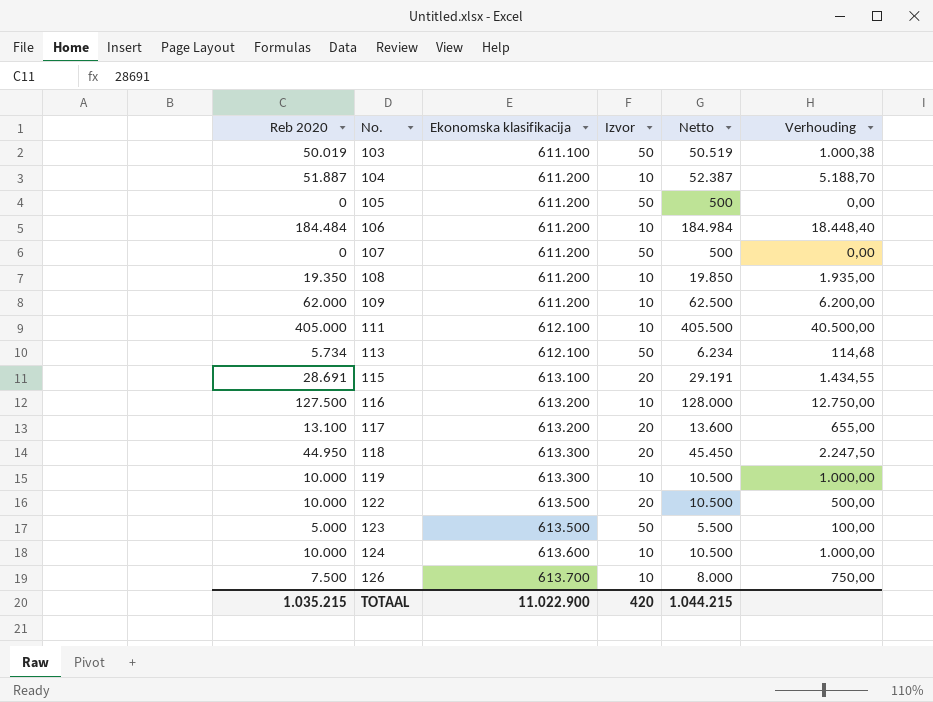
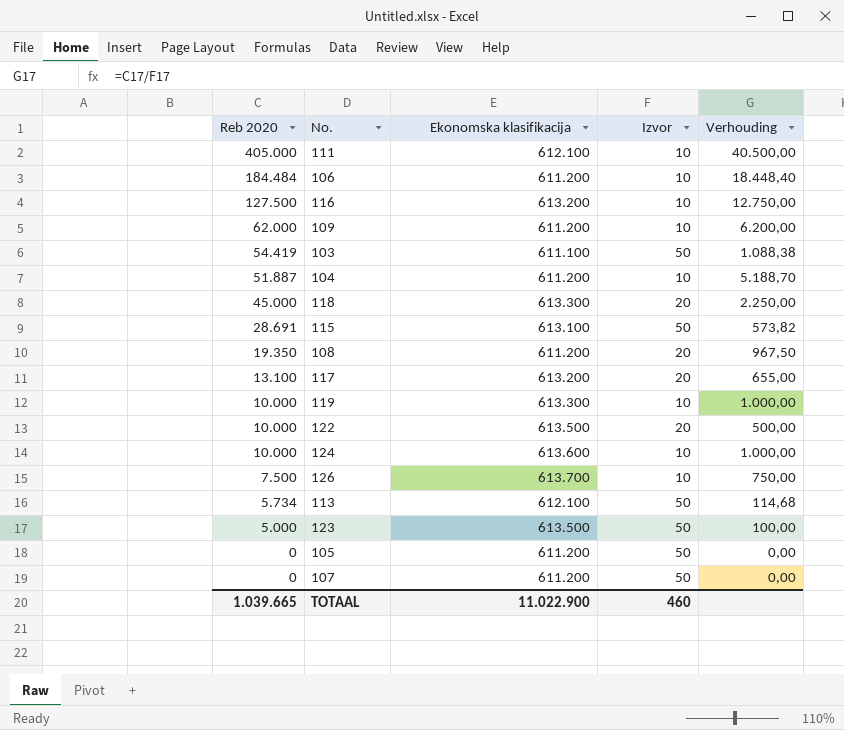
row order: No. ascending -> Reb 2020 descending
column Netto | formula: [Reb 2020] + 500 -> none
103 | Reb 2020: 50.019 -> 54.419
103 | Verhouding: 1.000,38 -> 1.088,38
118 | Reb 2020: 44.950 -> 45.000
118 | Verhouding: 2.247,50 -> 2.250,00
115 | Izvor: 20 -> 50
115 | Verhouding: 1.434,55 -> 573,82
108 | Izvor: 10 -> 20
108 | Verhouding: 1.935,00 -> 967,50
TOTAAL | Reb 2020: 1.035.215 -> 1.039.665
TOTAAL | Izvor: 420 -> 460

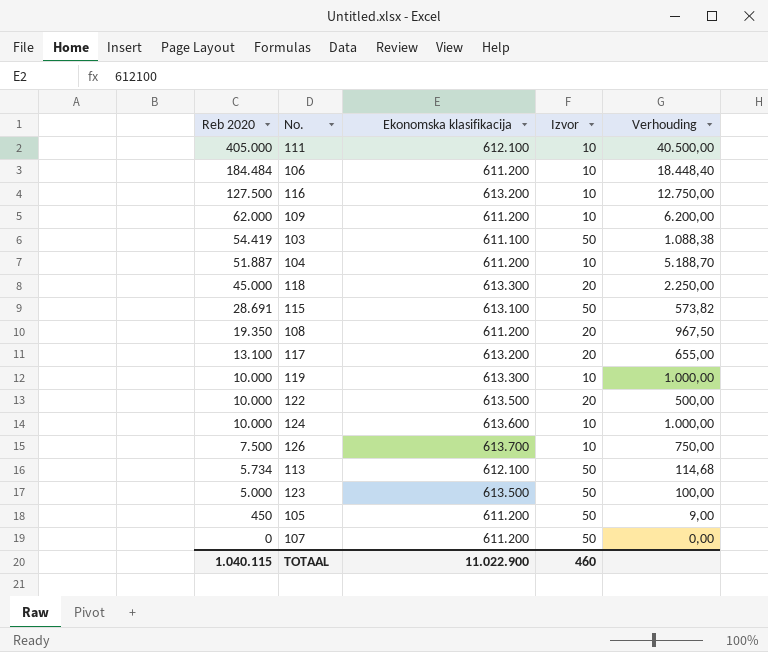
105 | Reb 2020: 0 -> 450
105 | Verhouding: 0,00 -> 9,00
TOTAAL | Reb 2020: 1.039.665 -> 1.040.115

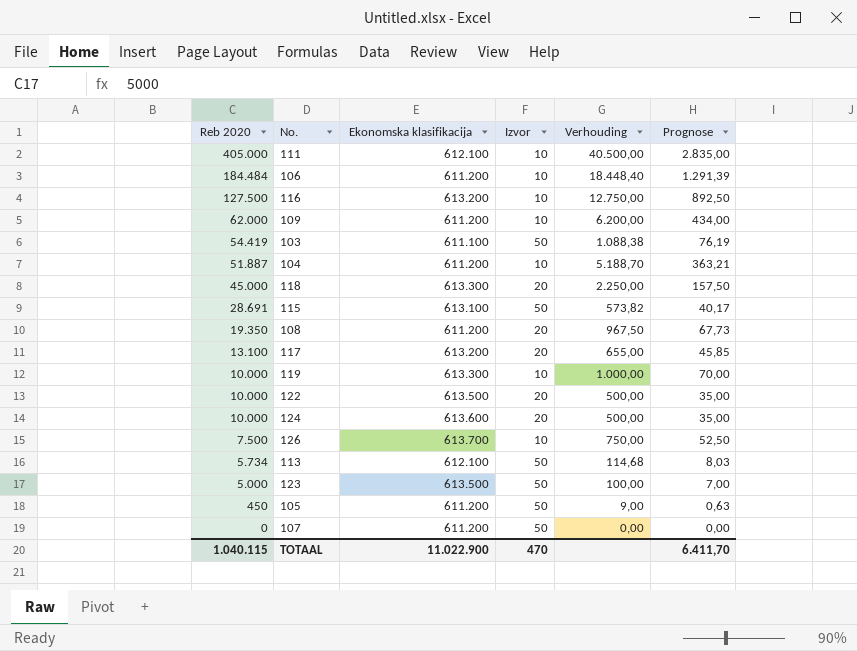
column Prognose | formula: none -> [Verhouding] * 0,07
124 | Izvor: 10 -> 20
124 | Verhouding: 1.000,00 -> 500,00
TOTAAL | Izvor: 460 -> 470

